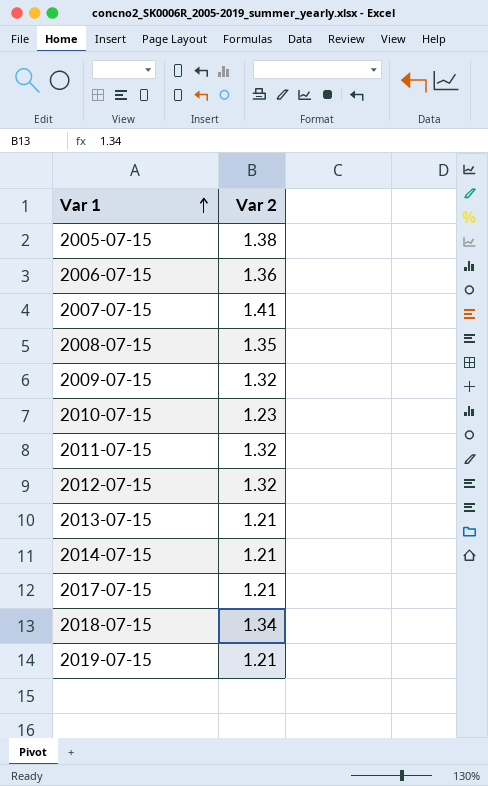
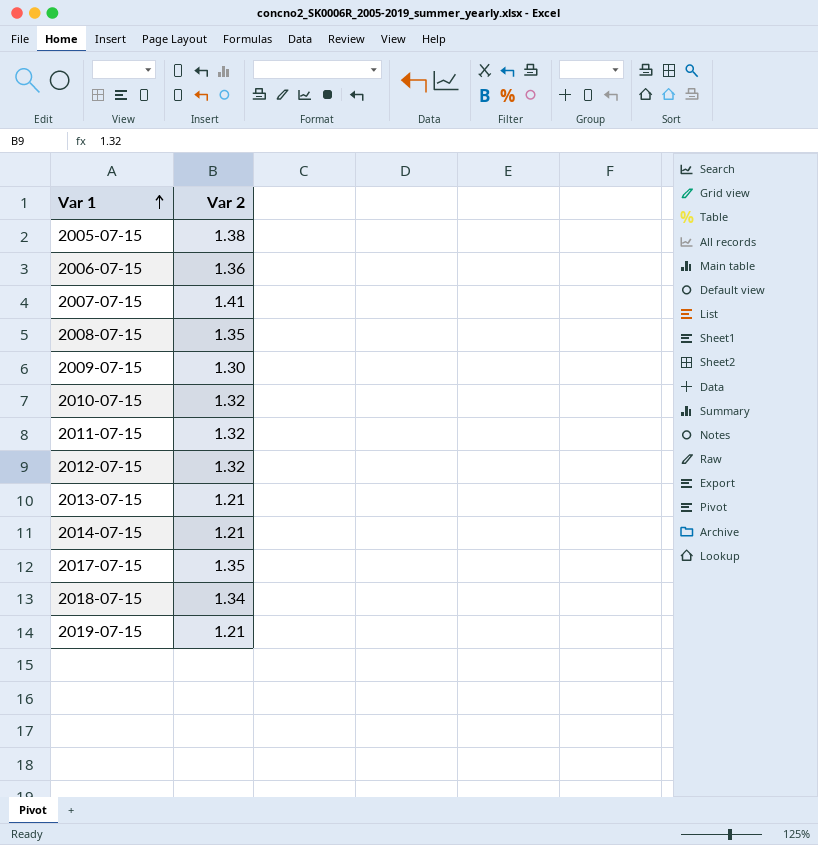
2009-07-15 | Var 2: 1.32 -> 1.30
2010-07-15 | Var 2: 1.23 -> 1.32
2017-07-15 | Var 2: 1.21 -> 1.35

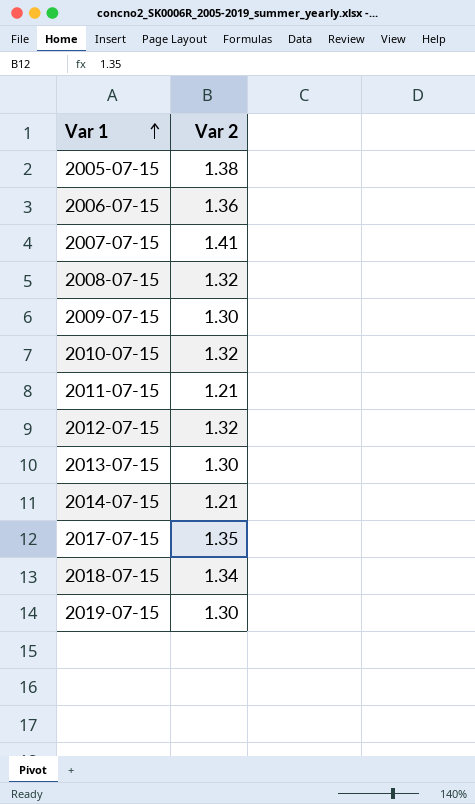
2008-07-15 | Var 2: 1.35 -> 1.32
2011-07-15 | Var 2: 1.32 -> 1.21
2013-07-15 | Var 2: 1.21 -> 1.30
2019-07-15 | Var 2: 1.21 -> 1.30

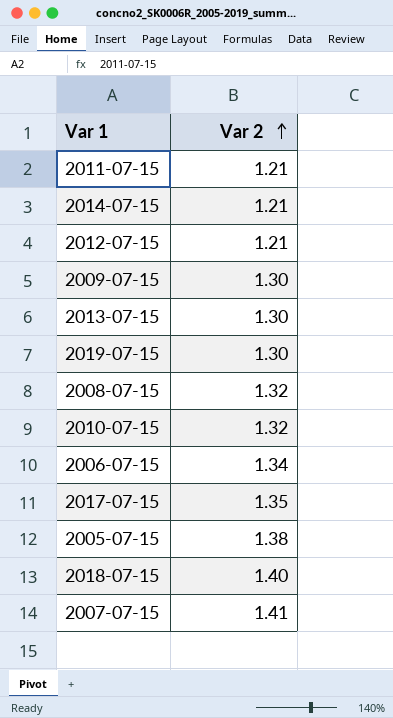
row order: Var 1 ascending -> Var 2 ascending
2012-07-15 | Var 2: 1.32 -> 1.21
2006-07-15 | Var 2: 1.36 -> 1.34
2018-07-15 | Var 2: 1.34 -> 1.40

